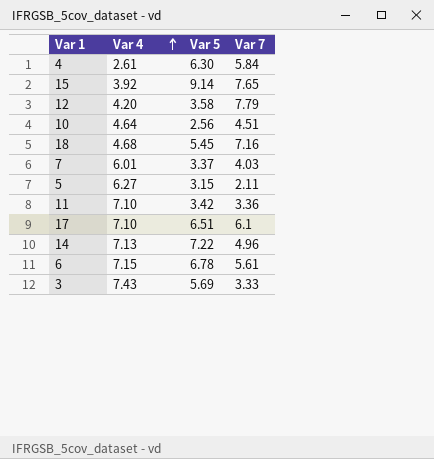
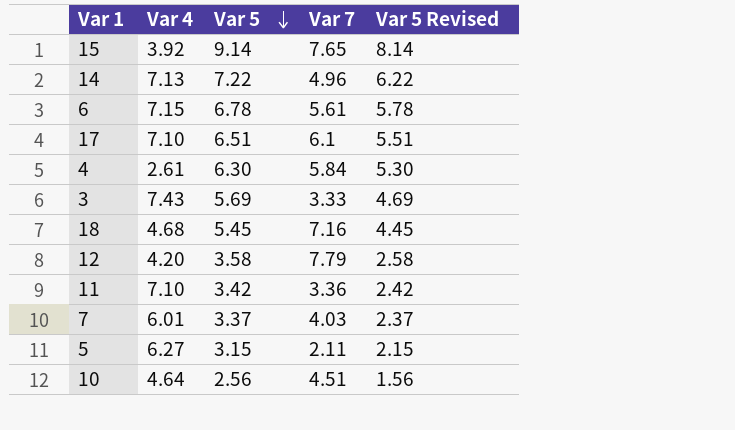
row order: Var 4 ascending -> Var 5 descending
column Var 5 Revised | formula: none -> [Var 5] - 1

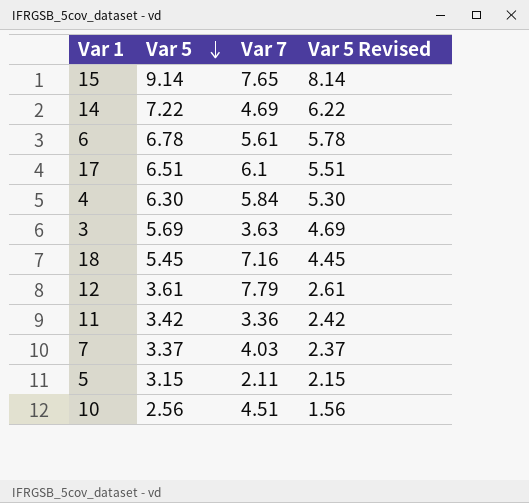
column Var 4 | position: 2 -> none
14 | Var 7: 4.96 -> 4.69
3 | Var 7: 3.33 -> 3.63
12 | Var 5: 3.58 -> 3.61
12 | Var 5 Revised: 2.58 -> 2.61

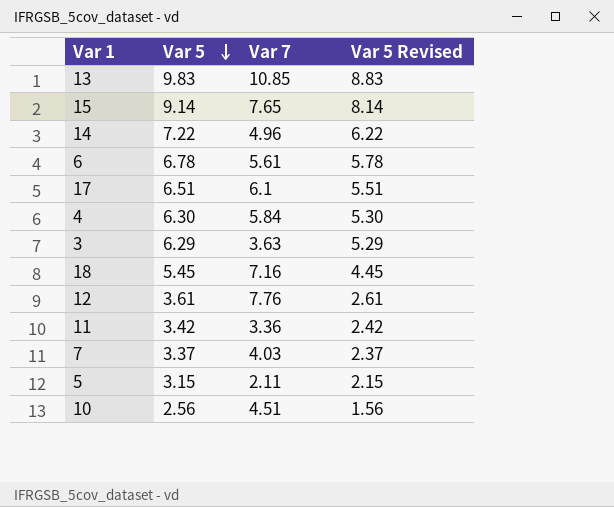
row 13: none -> 9.83 | 10.85 | 8.83
14 | Var 7: 4.69 -> 4.96
3 | Var 5: 5.69 -> 6.29
3 | Var 5 Revised: 4.69 -> 5.29
12 | Var 7: 7.79 -> 7.76

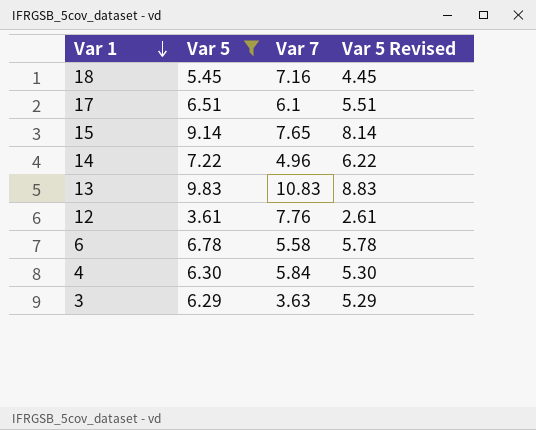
filter: none -> Var 5 >= 3.61
row order: Var 5 descending -> Var 1 descending
13 | Var 7: 10.85 -> 10.83
6 | Var 7: 5.61 -> 5.58

